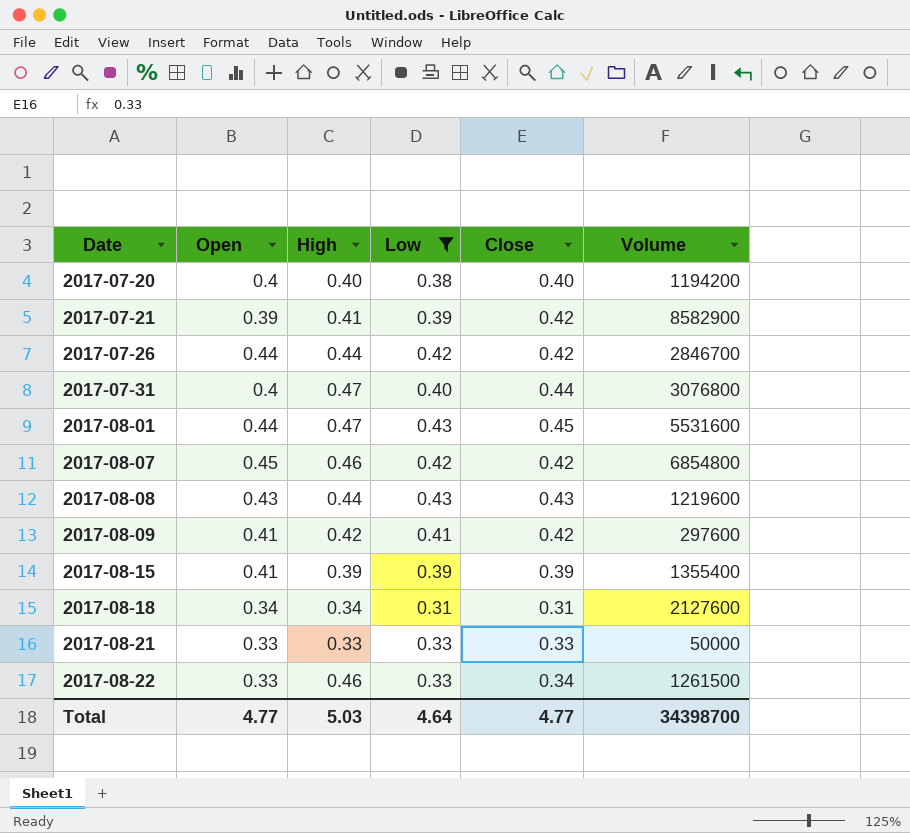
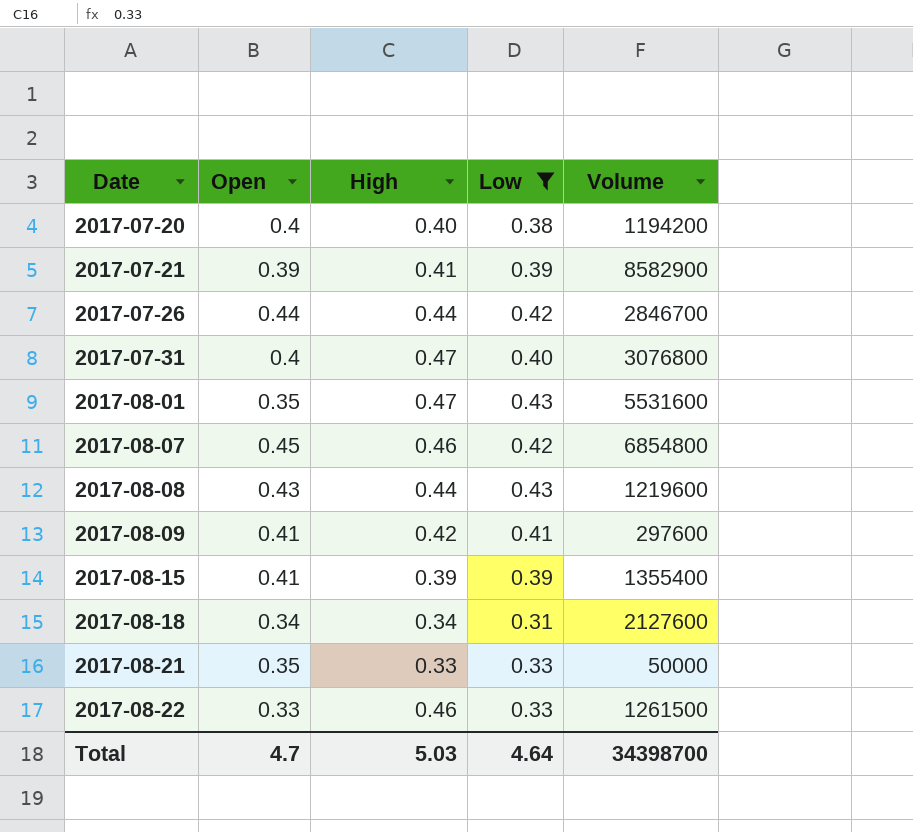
column Close | position: 5 -> none
2017-08-01 | Open: 0.44 -> 0.35
2017-08-21 | Open: 0.33 -> 0.35
Total | Open: 4.77 -> 4.7

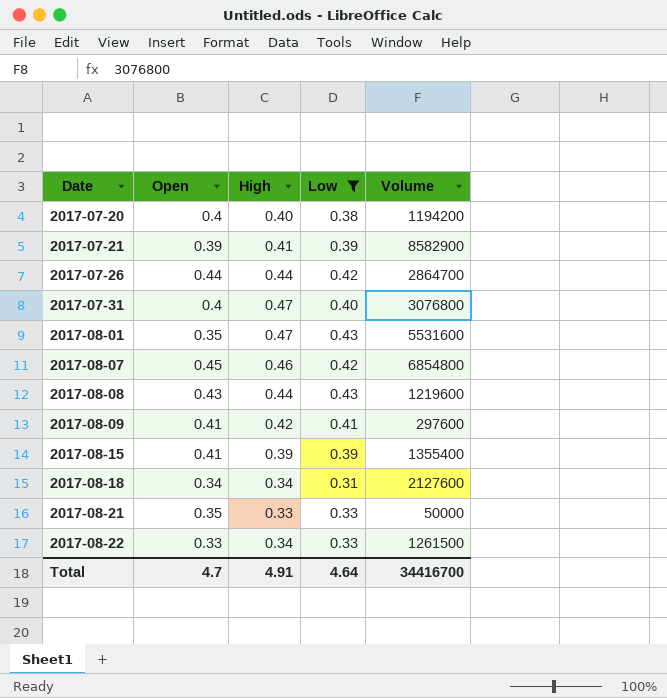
2017-07-26 | Volume: 2846700 -> 2864700
2017-08-22 | High: 0.46 -> 0.34
Total | High: 5.03 -> 4.91
Total | Volume: 34398700 -> 34416700

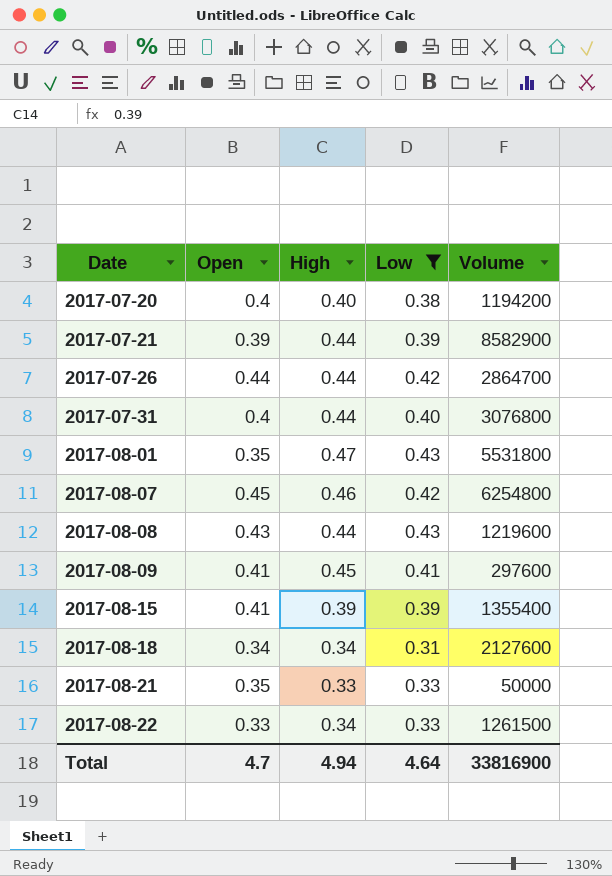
2017-07-21 | High: 0.41 -> 0.44
2017-07-31 | High: 0.47 -> 0.44
2017-08-01 | Volume: 5531600 -> 5531800
2017-08-07 | Volume: 6854800 -> 6254800
2017-08-09 | High: 0.42 -> 0.45
Total | High: 4.91 -> 4.94
Total | Volume: 34416700 -> 33816900

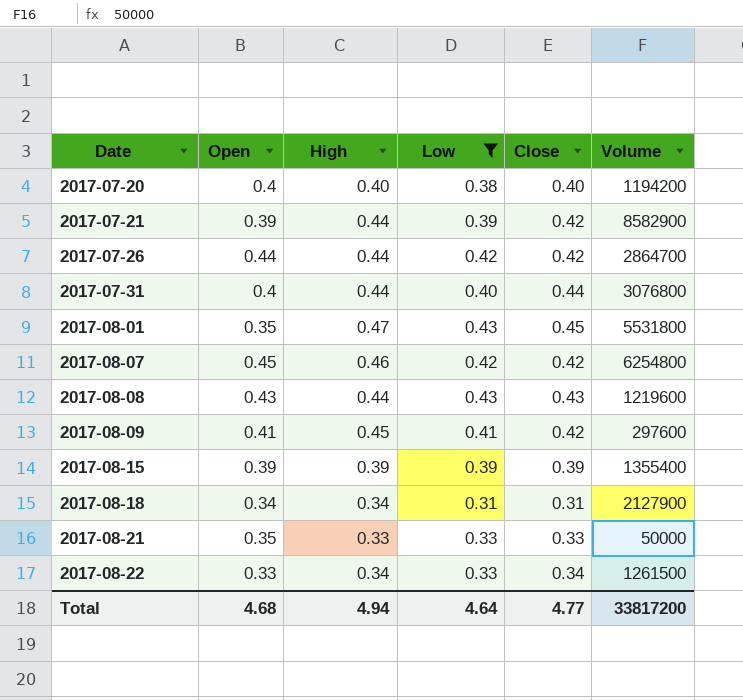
column Close | position: none -> 5
2017-08-15 | Open: 0.41 -> 0.39
2017-08-18 | Volume: 2127600 -> 2127900
Total | Open: 4.7 -> 4.68
Total | Volume: 33816900 -> 33817200

